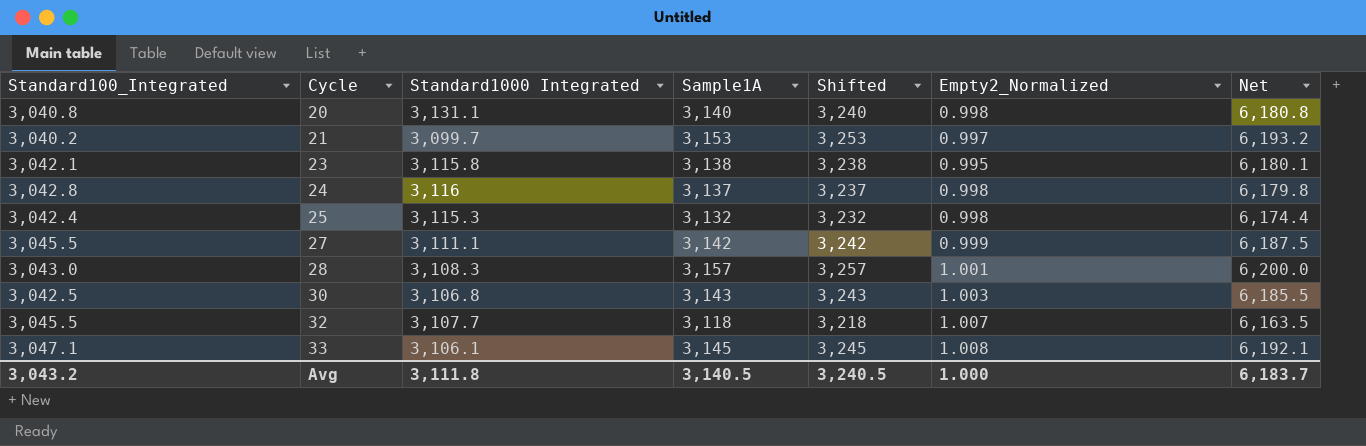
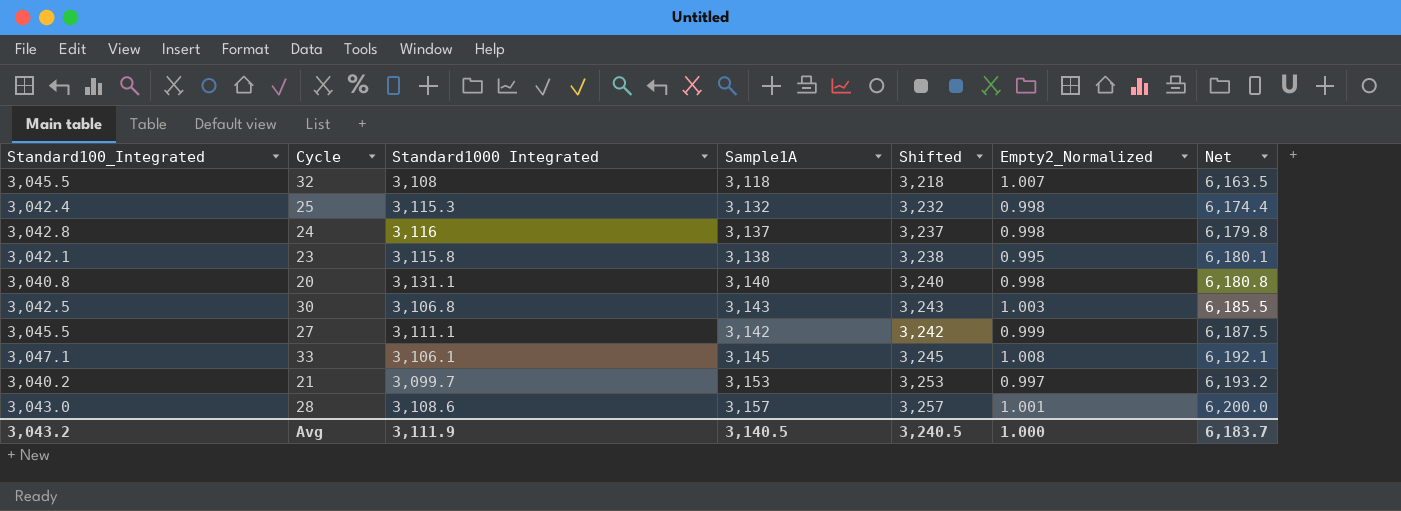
row order: Cycle ascending -> Net ascending
32 | Standard1000 Integrated: 3,107.7 -> 3,108
28 | Standard1000 Integrated: 3,108.3 -> 3,108.6
Avg | Standard1000 Integrated: 3,111.8 -> 3,111.9

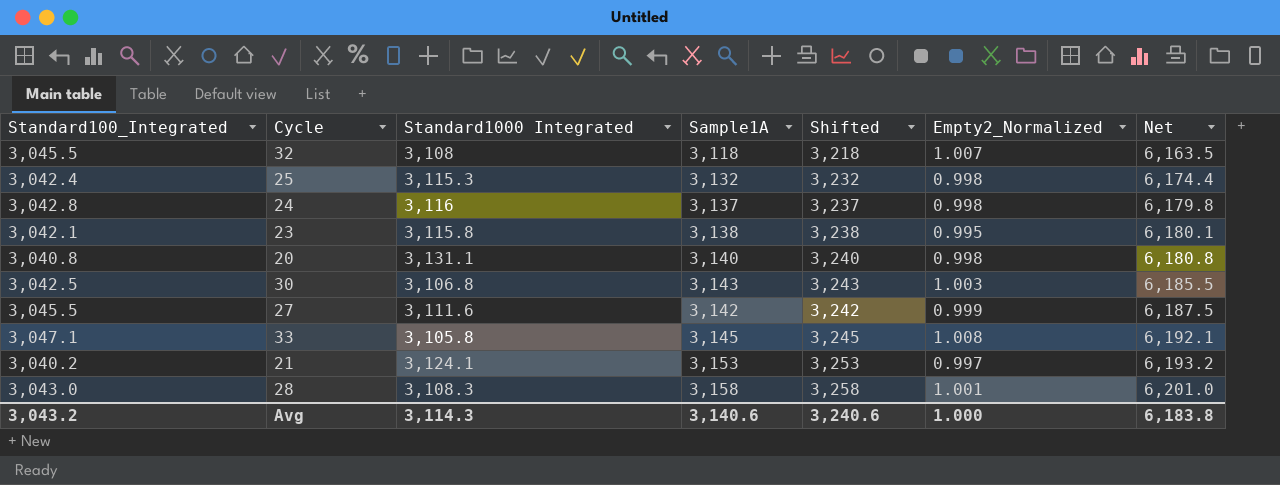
27 | Standard1000 Integrated: 3,111.1 -> 3,111.6
33 | Standard1000 Integrated: 3,106.1 -> 3,105.8
21 | Standard1000 Integrated: 3,099.7 -> 3,124.1
28 | Standard1000 Integrated: 3,108.6 -> 3,108.3
28 | Sample1A: 3,157 -> 3,158
28 | Shifted: 3,257 -> 3,258
28 | Net: 6,200.0 -> 6,201.0
Avg | Standard1000 Integrated: 3,111.9 -> 3,114.3
Avg | Sample1A: 3,140.5 -> 3,140.6
Avg | Shifted: 3,240.5 -> 3,240.6
Avg | Net: 6,183.7 -> 6,183.8

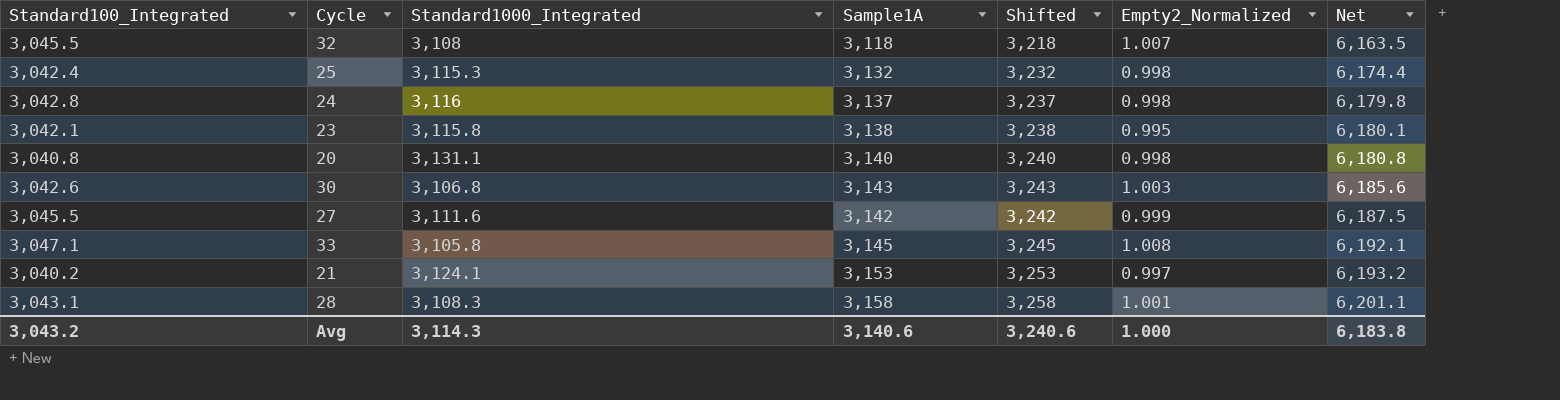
column name: Standard1000 Integrated -> Standard1000_Integrated
30 | Standard100_Integrated: 3,042.5 -> 3,042.6
30 | Net: 6,185.5 -> 6,185.6
28 | Standard100_Integrated: 3,043.0 -> 3,043.1
28 | Net: 6,201.0 -> 6,201.1

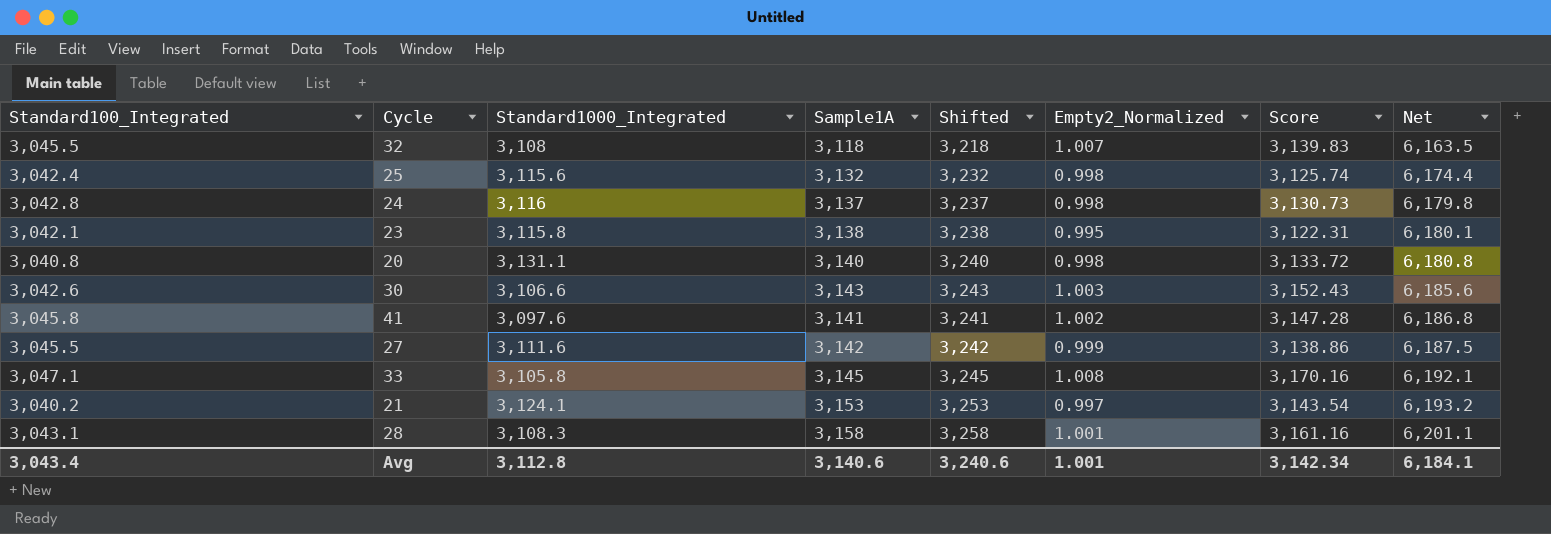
column Score | formula: none -> [Sample1A] * [Empty2_Normalized]
25 | Standard1000_Integrated: 3,115.3 -> 3,115.6
30 | Standard1000_Integrated: 3,106.8 -> 3,106.6
row 41: none -> 3,045.8 | 3,097.6 | 3,141 | 3,241 | 1.002 | 3,147.28 | 6,186.8
Avg | Standard100_Integrated: 3,043.2 -> 3,043.4
Avg | Standard1000_Integrated: 3,114.3 -> 3,112.8
Avg | Empty2_Normalized: 1.000 -> 1.001
Avg | Net: 6,183.8 -> 6,184.1

